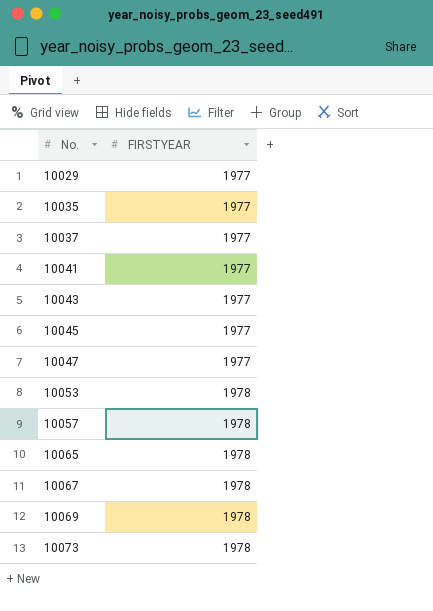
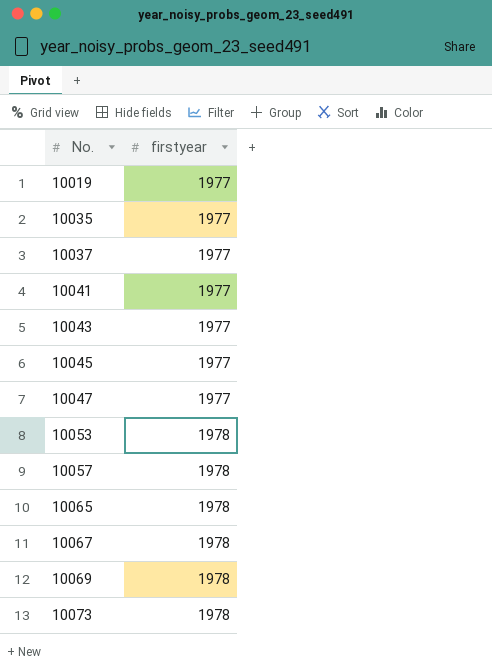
column name: FIRSTYEAR -> firstyear
row 10029: 1977 -> none
row 10019: none -> 1977

